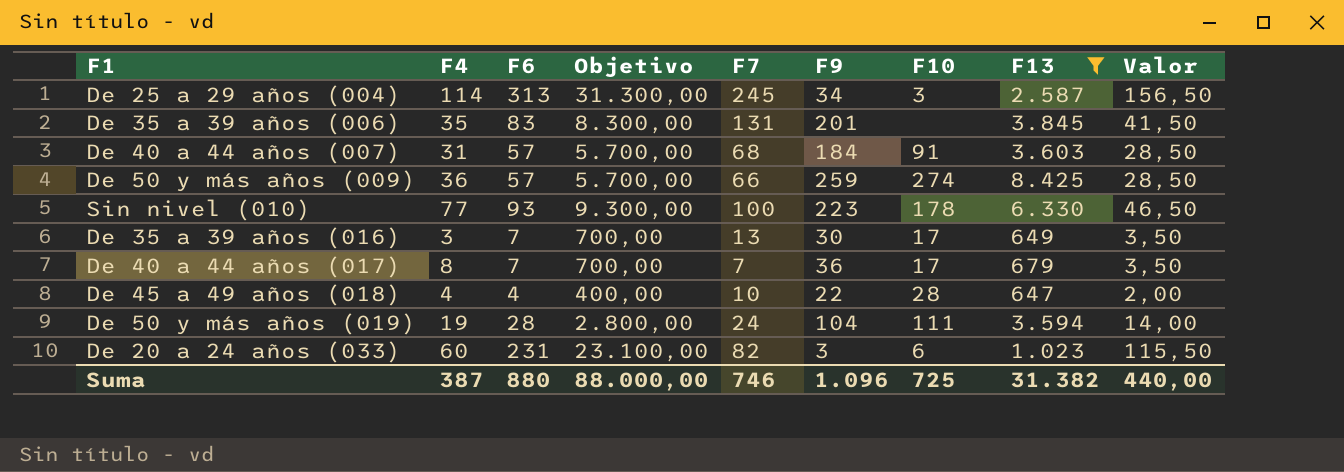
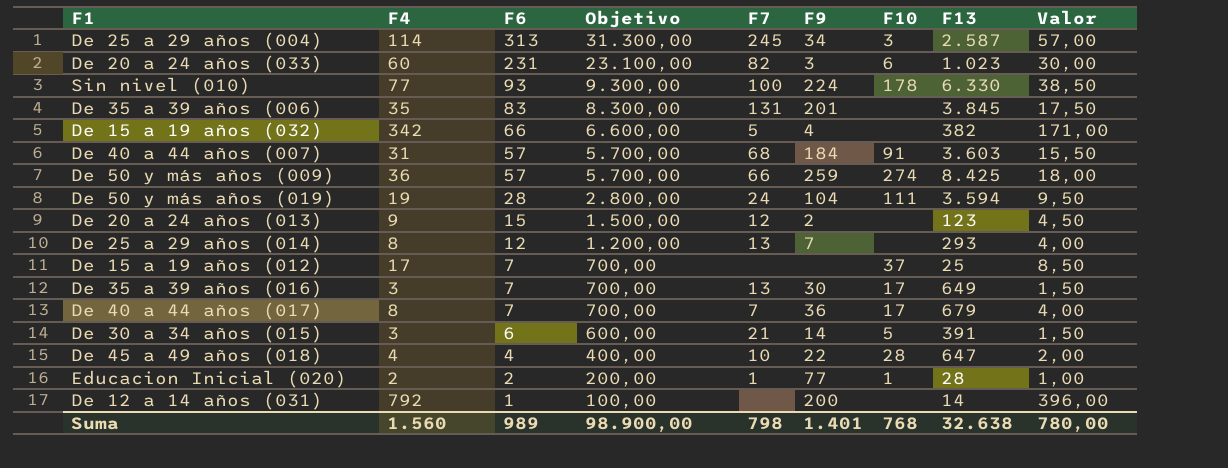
filter: F13 >= 647 -> none
row order: none -> F6 descending
column Valor | formula: [F6] * 0,5 -> [F4] * 0,5
Sin nivel (010) | F9: 223 -> 224
Suma | F4: 387 -> 1.560
Suma | F6: 880 -> 989
Suma | Objetivo: 88.000,00 -> 98.900,00
Suma | F7: 746 -> 798
Suma | F9: 1.096 -> 1.401
Suma | F10: 725 -> 768
Suma | F13: 31.382 -> 32.638
Suma | Valor: 440,00 -> 780,00

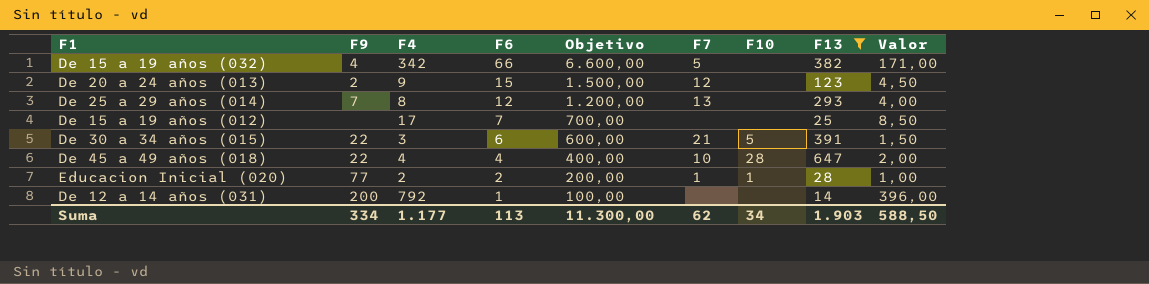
filter: none -> F13 <= 647
column F9 | position: 6 -> 2
De 15 a 19 años (012) | F10: 37 -> none
De 30 a 34 años (015) | F9: 14 -> 22
Suma | F9: 1.401 -> 334
Suma | F4: 1.560 -> 1.177
Suma | F6: 989 -> 113
Suma | Objetivo: 98.900,00 -> 11.300,00
Suma | F7: 798 -> 62
Suma | F10: 768 -> 34
Suma | F13: 32.638 -> 1.903
Suma | Valor: 780,00 -> 588,50

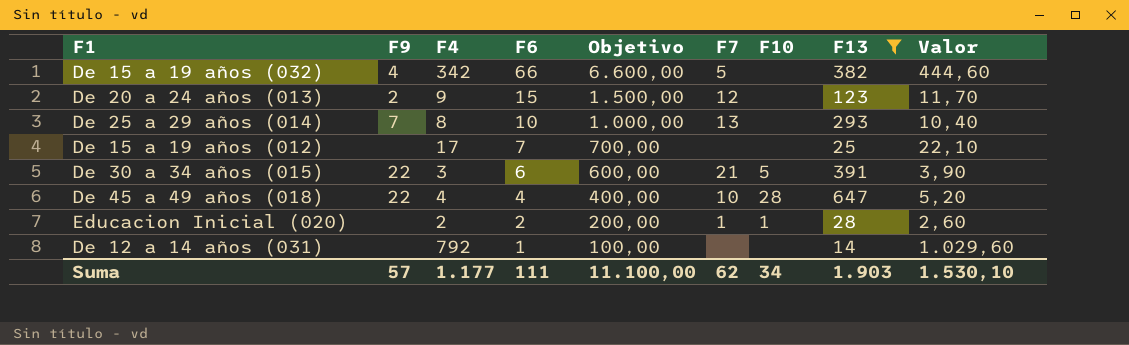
column Valor | formula: [F4] * 0,5 -> [F4] * 1,3
De 25 a 29 años (014) | F6: 12 -> 10
De 25 a 29 años (014) | Objetivo: 1.200,00 -> 1.000,00
Educacion Inicial (020) | F9: 77 -> none
De 12 a 14 años (031) | F9: 200 -> none
Suma | F9: 334 -> 57
Suma | F6: 113 -> 111
Suma | Objetivo: 11.300,00 -> 11.100,00
Suma | Valor: 588,50 -> 1.530,10

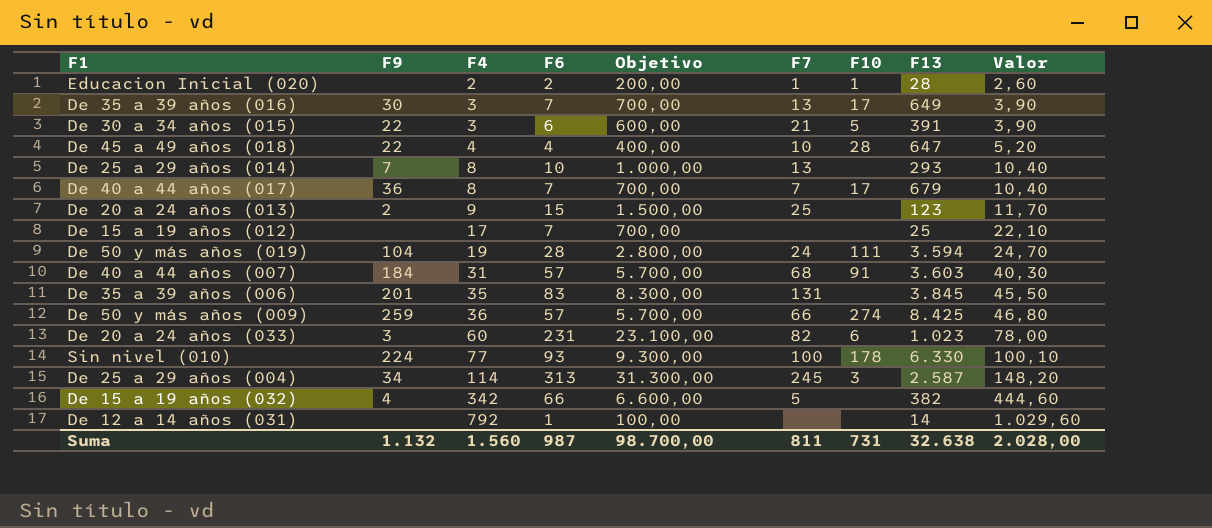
filter: F13 <= 647 -> none
row order: F6 descending -> F4 ascending
De 20 a 24 años (013) | F7: 12 -> 25
Suma | F9: 57 -> 1.132
Suma | F4: 1.177 -> 1.560
Suma | F6: 111 -> 987
Suma | Objetivo: 11.100,00 -> 98.700,00
Suma | F7: 62 -> 811
Suma | F10: 34 -> 731
Suma | F13: 1.903 -> 32.638
Suma | Valor: 1.530,10 -> 2.028,00

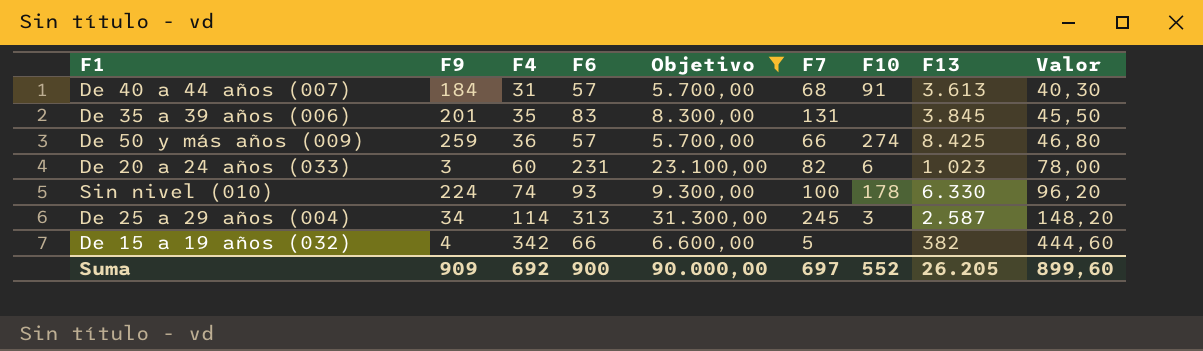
filter: none -> Objetivo >= 5.700,00
De 40 a 44 años (007) | F13: 3.603 -> 3.613
Sin nivel (010) | F4: 77 -> 74
Sin nivel (010) | Valor: 100,10 -> 96,20
Suma | F9: 1.132 -> 909
Suma | F4: 1.560 -> 692
Suma | F6: 987 -> 900
Suma | Objetivo: 98.700,00 -> 90.000,00
Suma | F7: 811 -> 697
Suma | F10: 731 -> 552
Suma | F13: 32.638 -> 26.205
Suma | Valor: 2.028,00 -> 899,60

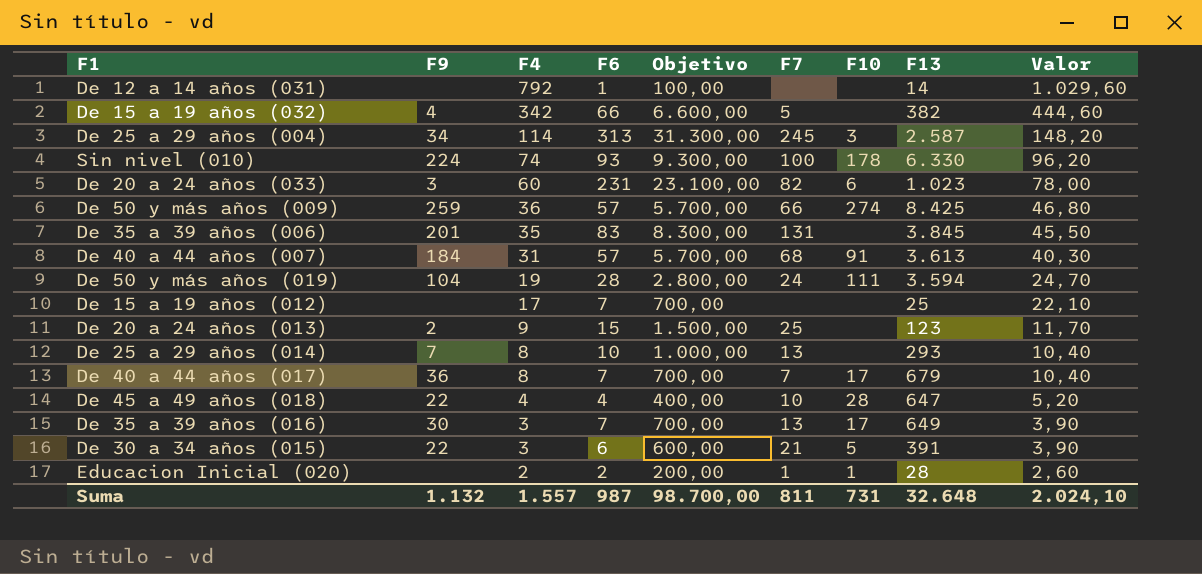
filter: Objetivo >= 5.700,00 -> none
row order: F4 ascending -> F4 descending
Suma | F9: 909 -> 1.132
Suma | F4: 692 -> 1.557
Suma | F6: 900 -> 987
Suma | Objetivo: 90.000,00 -> 98.700,00
Suma | F7: 697 -> 811
Suma | F10: 552 -> 731
Suma | F13: 26.205 -> 32.648
Suma | Valor: 899,60 -> 2.024,10

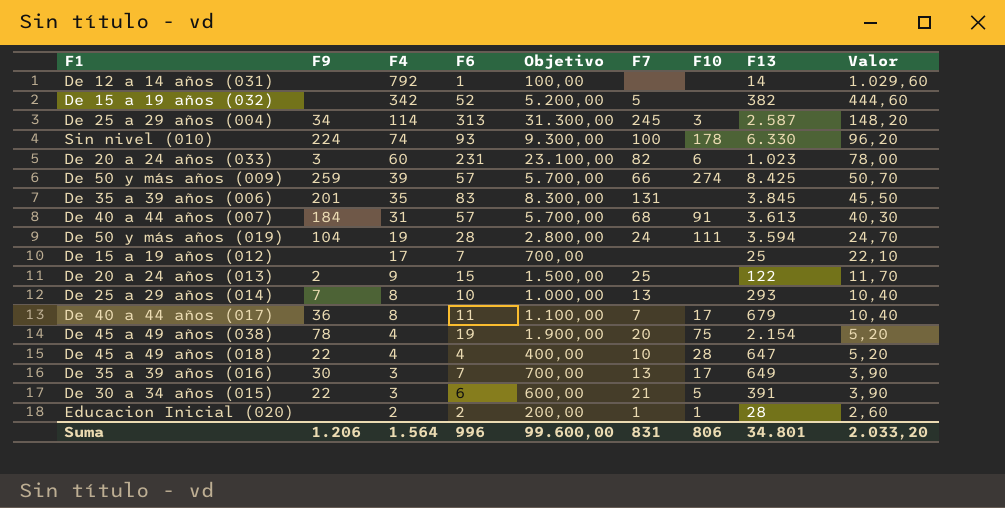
De 15 a 19 años (032) | F9: 4 -> none
De 15 a 19 años (032) | F6: 66 -> 52
De 15 a 19 años (032) | Objetivo: 6.600,00 -> 5.200,00
De 50 y más años (009) | F4: 36 -> 39
De 50 y más años (009) | Valor: 46,80 -> 50,70
De 20 a 24 años (013) | F13: 123 -> 122
De 40 a 44 años (017) | F6: 7 -> 11
De 40 a 44 años (017) | Objetivo: 700,00 -> 1.100,00
row De 45 a 49 años (038): none -> 78 | 4 | 19 | 1.900,00 | 20 | 75 | 2.154 | 5,20
Suma | F9: 1.132 -> 1.206
Suma | F4: 1.557 -> 1.564
Suma | F6: 987 -> 996
Suma | Objetivo: 98.700,00 -> 99.600,00
Suma | F7: 811 -> 831
Suma | F10: 731 -> 806
Suma | F13: 32.648 -> 34.801
Suma | Valor: 2.024,10 -> 2.033,20

